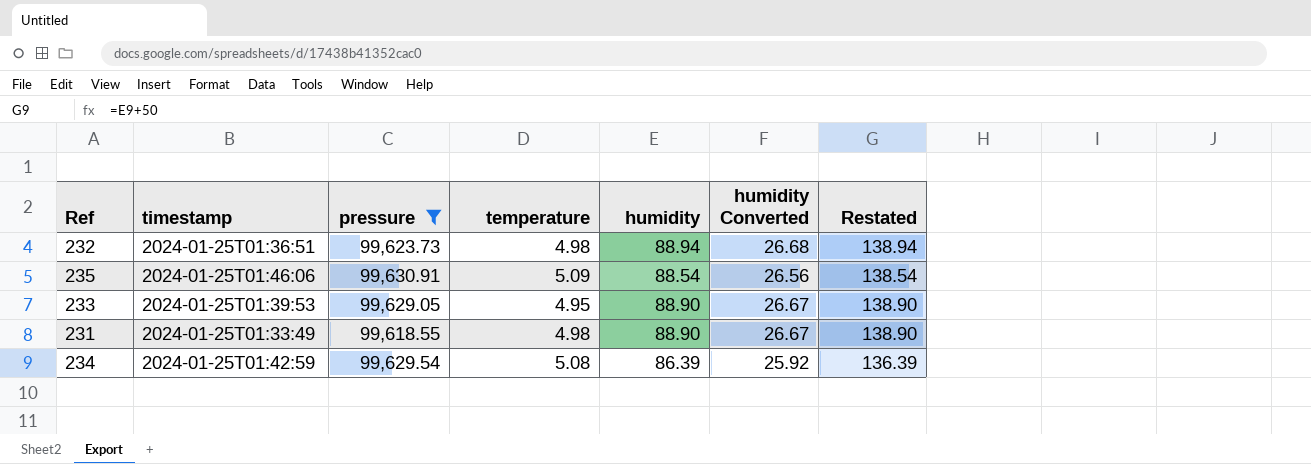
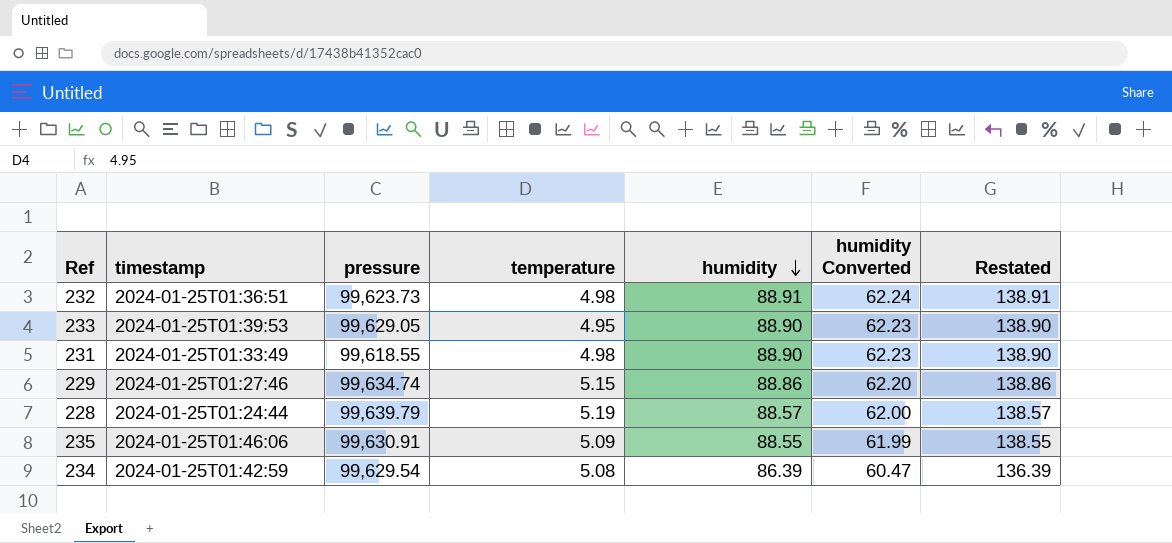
filter: pressure <= 99,630.91 -> none
row order: none -> humidity descending
column humidity Converted | formula: [humidity] * 0.3 -> [humidity] * 0.7
232 | humidity: 88.94 -> 88.91
232 | Restated: 138.94 -> 138.91
235 | humidity: 88.54 -> 88.55
235 | Restated: 138.54 -> 138.55

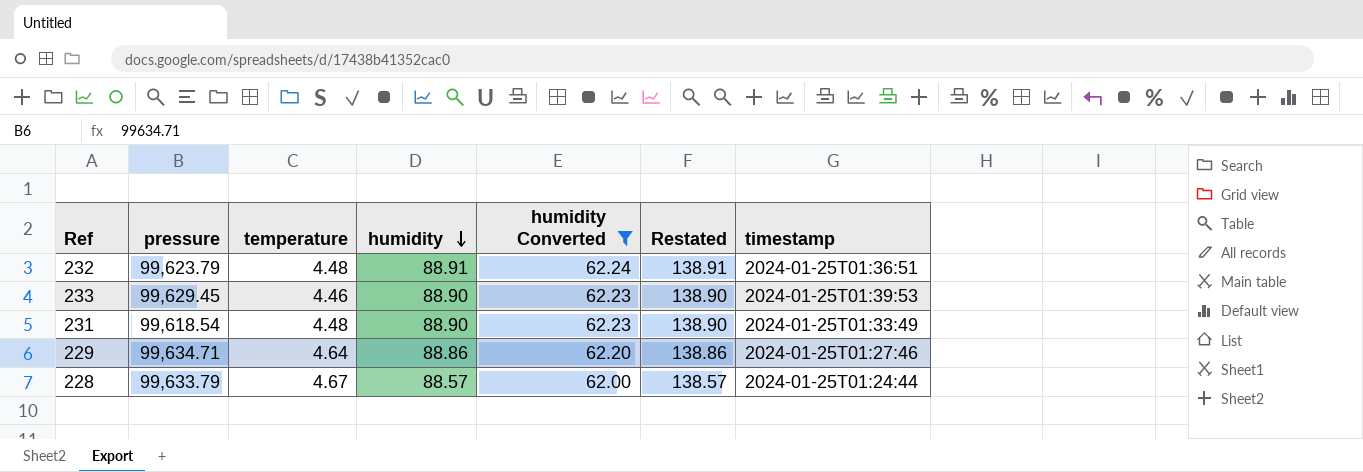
filter: none -> humidity Converted >= 62.00
column timestamp | position: 2 -> 7
232 | pressure: 99,623.73 -> 99,623.79
232 | temperature: 4.98 -> 4.48
233 | pressure: 99,629.05 -> 99,629.45
233 | temperature: 4.95 -> 4.46
231 | pressure: 99,618.55 -> 99,618.54
231 | temperature: 4.98 -> 4.48
229 | pressure: 99,634.74 -> 99,634.71
229 | temperature: 5.15 -> 4.64
228 | pressure: 99,639.79 -> 99,633.79
228 | temperature: 5.19 -> 4.67

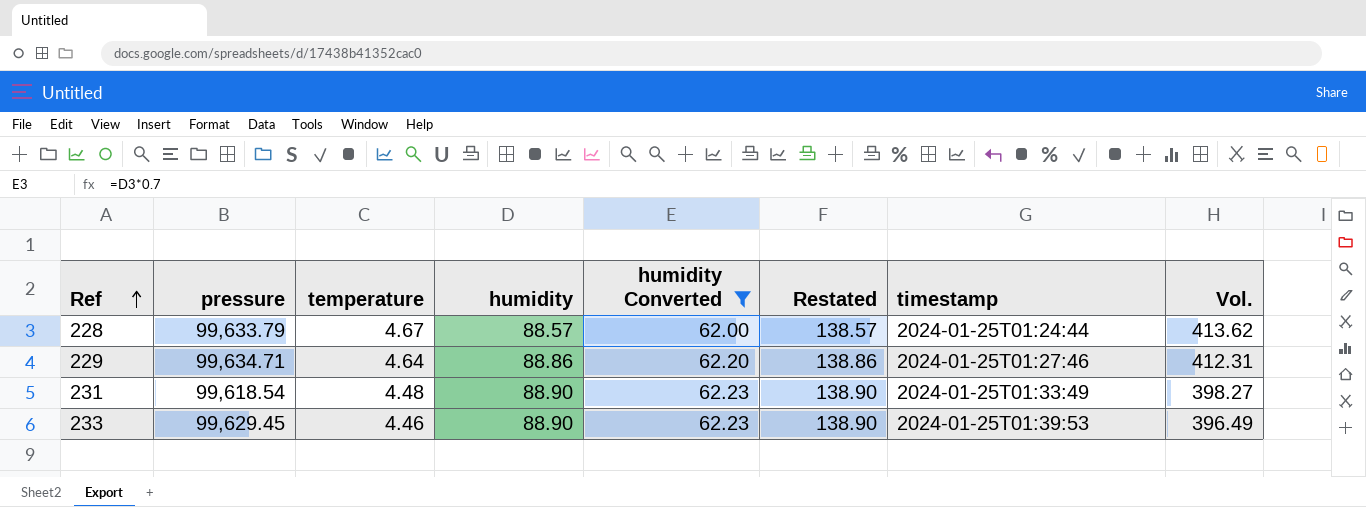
row order: humidity descending -> Ref ascending
column Vol. | formula: none -> [temperature] * [humidity]
row 232: 99,623.79 | 4.48 | 88.91 | 62.24 | 138.91 | 2024-01-25T01:36:51 -> none

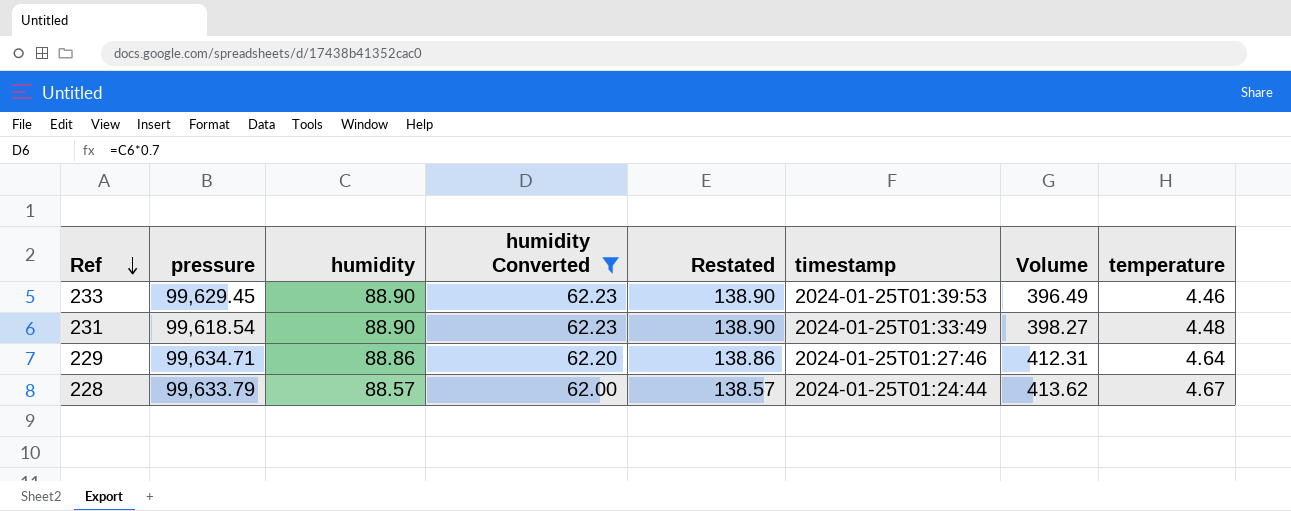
row order: Ref ascending -> Ref descending
column name: Vol. -> Volume
column temperature | position: 3 -> 8

